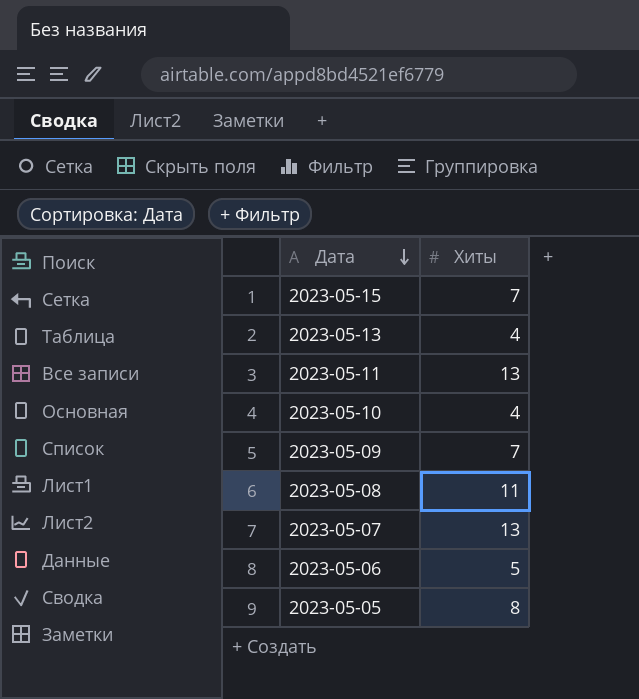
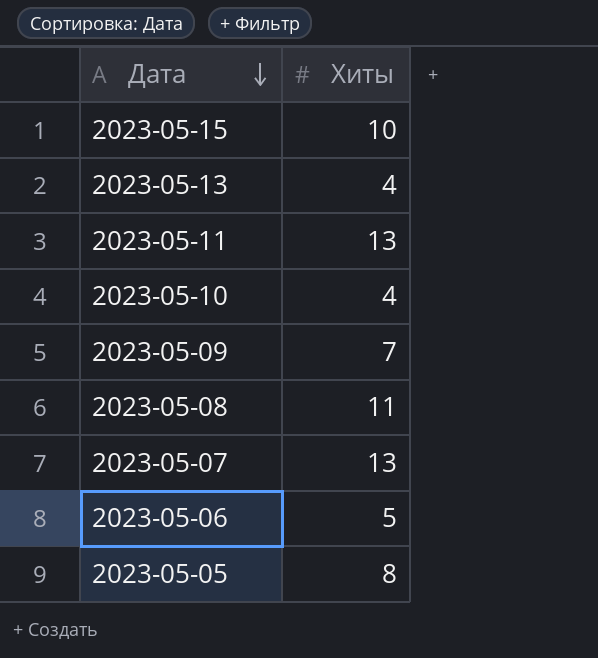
2023-05-15 | Хиты: 7 -> 10

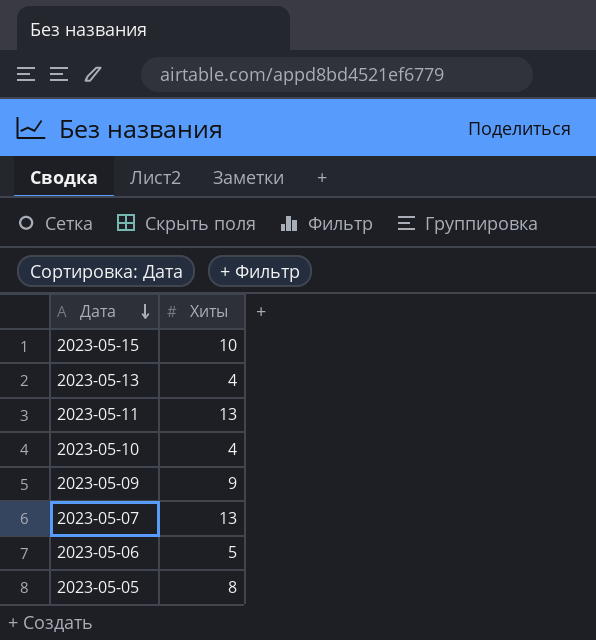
row 2023-05-08: 11 -> none
2023-05-09 | Хиты: 7 -> 9

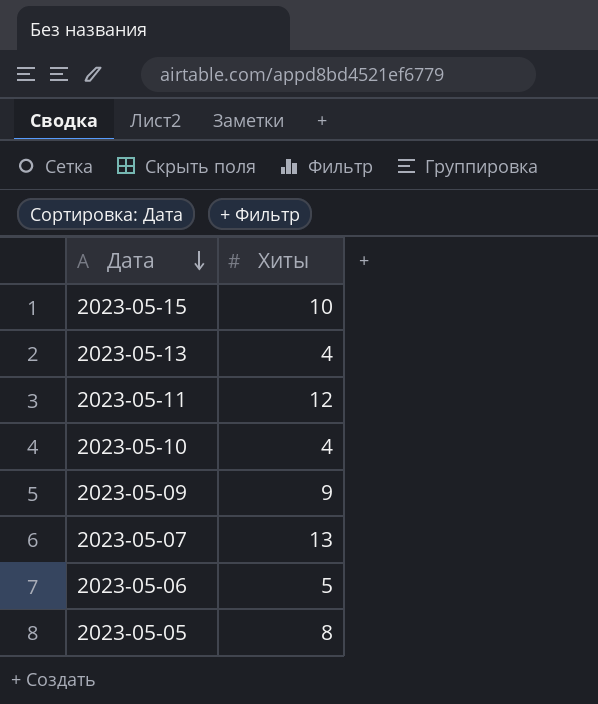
2023-05-11 | Хиты: 13 -> 12

